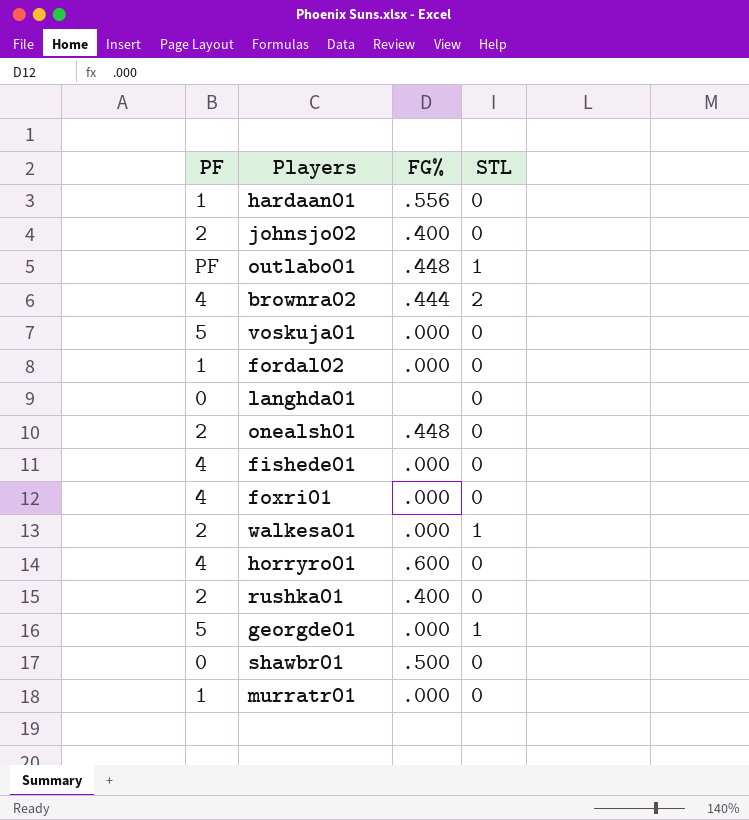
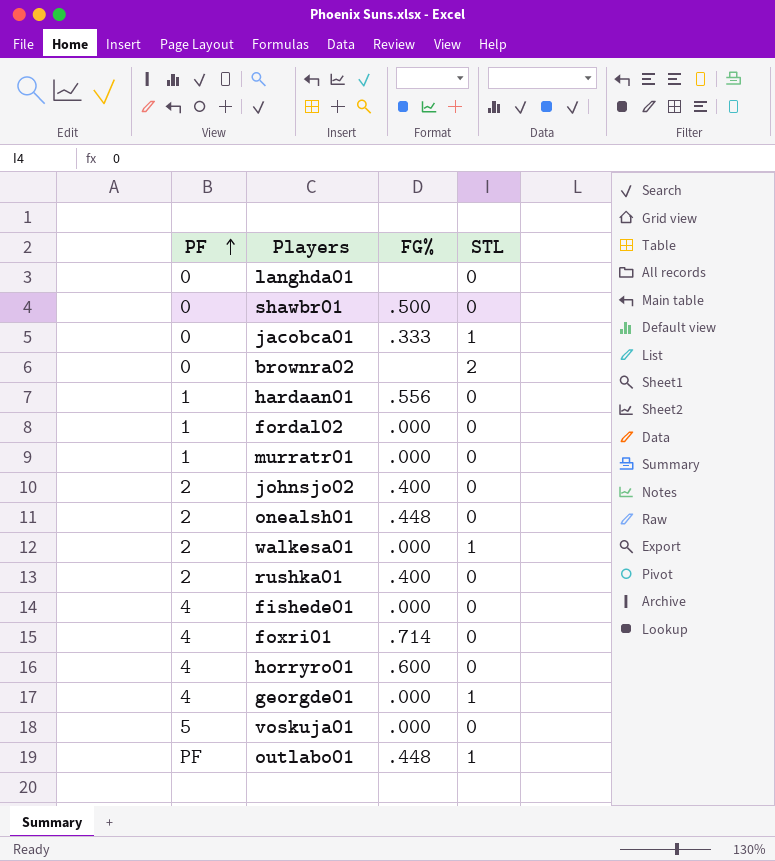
row order: none -> PF ascending
row jacobca01: none -> 0 | .333 | 1
brownra02 | PF: 4 -> 0
brownra02 | FG%: .444 -> none
foxri01 | FG%: .000 -> .714
georgde01 | PF: 5 -> 4

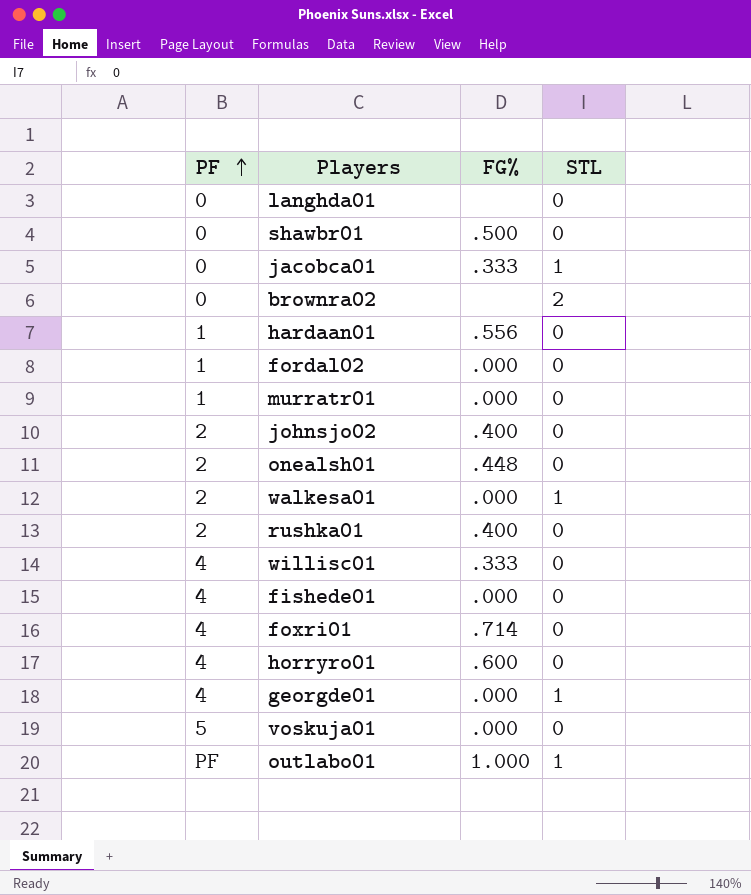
row willisc01: none -> 4 | .333 | 0
outlabo01 | FG%: .448 -> 1.000

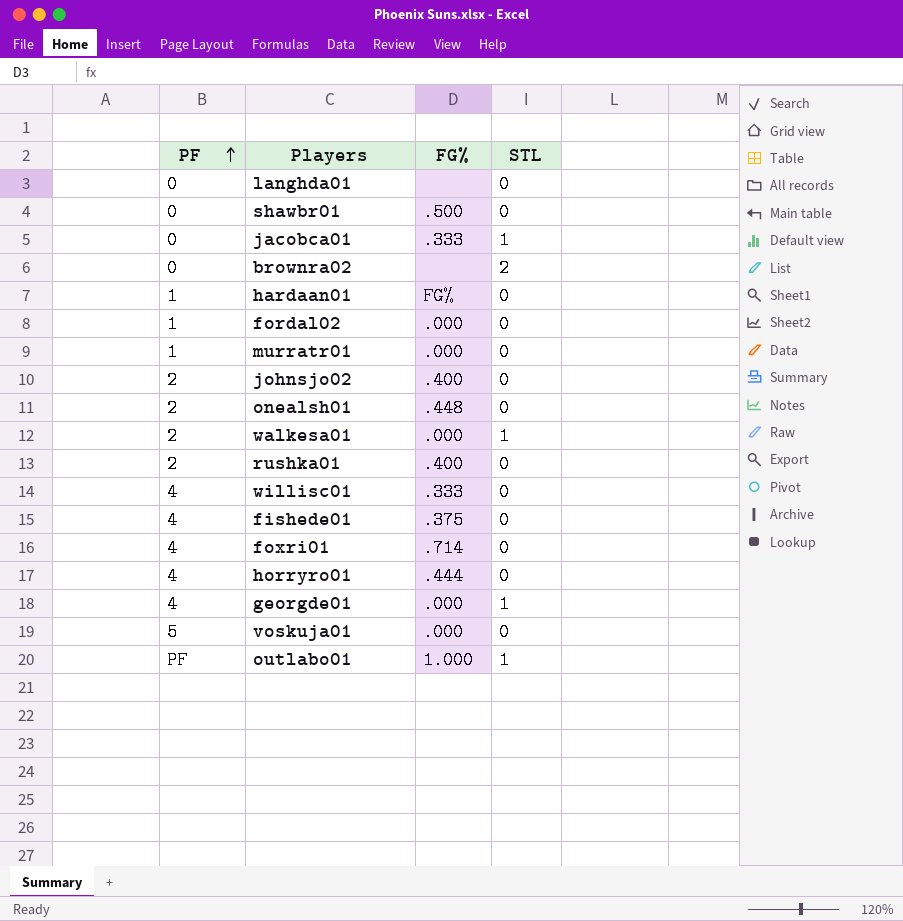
hardaan01 | FG%: .556 -> FG%
fishede01 | FG%: .000 -> .375
horryro01 | FG%: .600 -> .444

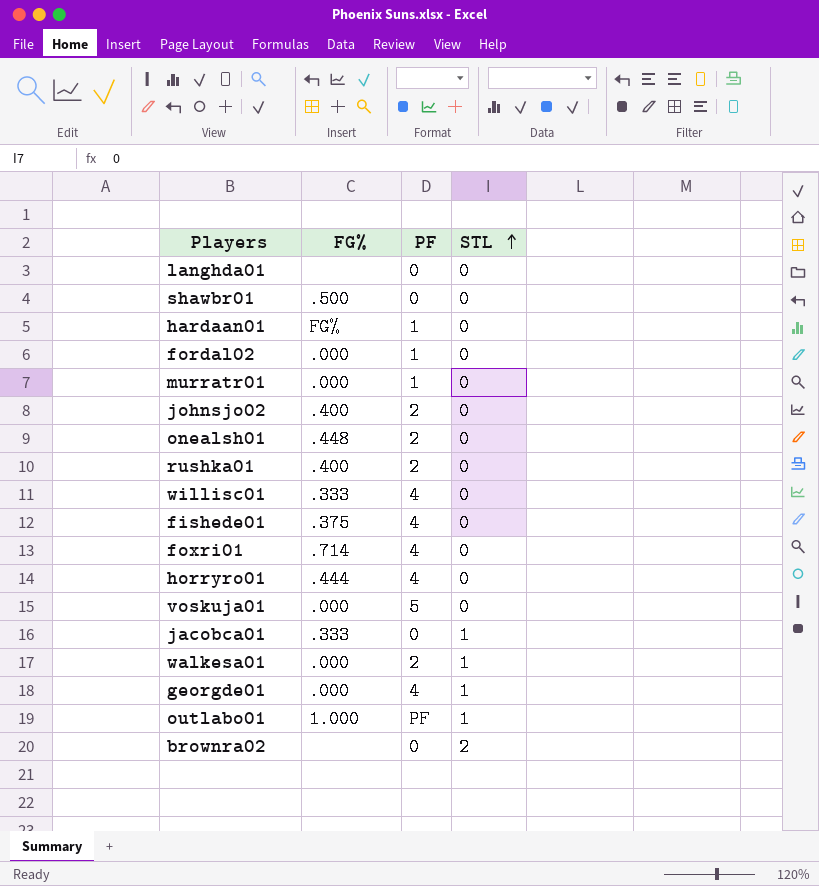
row order: PF ascending -> STL ascending
column PF | position: 1 -> 3

